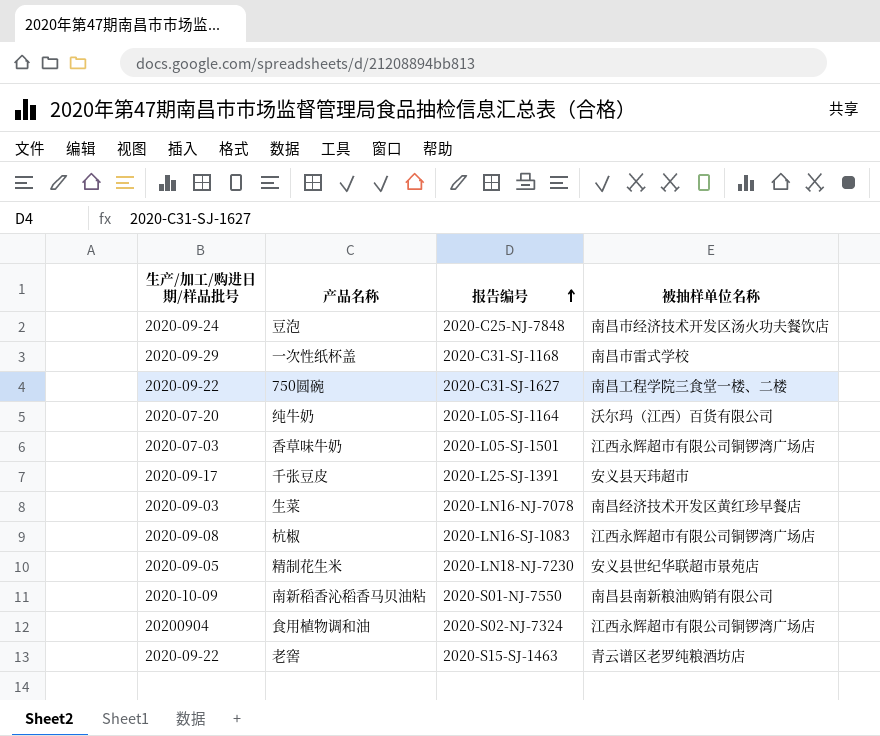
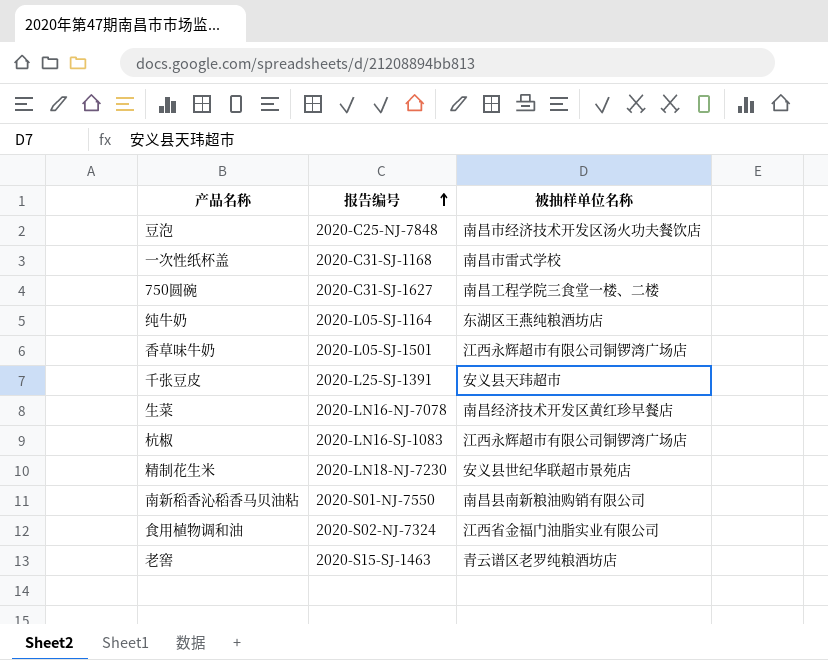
column 生产/加工/购进日期/样品批号 | position: 1 -> none
纯牛奶 | 被抽样单位名称: 沃尔玛（江西）百货有限公司 -> 东湖区王燕纯粮酒坊店
食用植物调和油 | 被抽样单位名称: 江西永辉超市有限公司铜锣湾广场店 -> 江西省金福门油脂实业有限公司

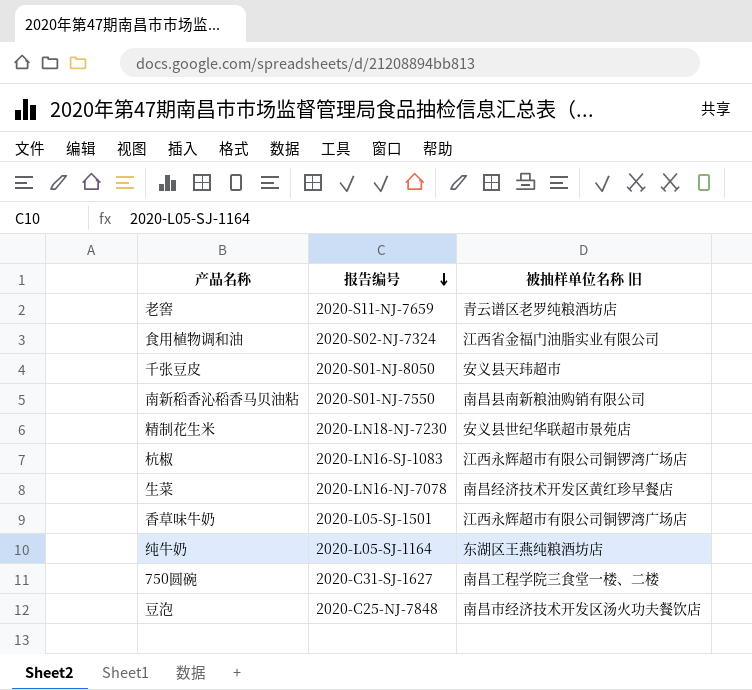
row order: 报告编号 ascending -> 报告编号 descending
column name: 被抽样单位名称 -> 被抽样单位名称 旧
row 一次性纸杯盖: 2020-C31-SJ-1168 | 南昌市雷式学校 -> none
老窖 | 报告编号: 2020-S15-SJ-1463 -> 2020-S11-NJ-7659
千张豆皮 | 报告编号: 2020-L25-SJ-1391 -> 2020-S01-NJ-8050

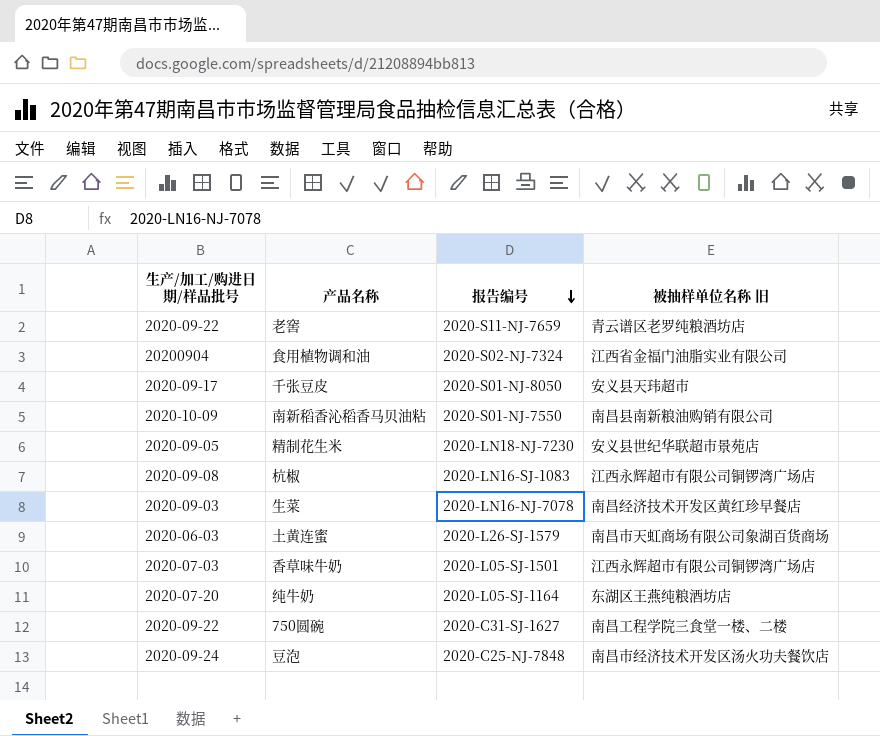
column 生产/加工/购进日期/样品批号 | position: none -> 1
row 土黄连蜜: none -> 2020-06-03 | 2020-L26-SJ-1579 | 南昌市天虹商场有限公司象湖百货商场

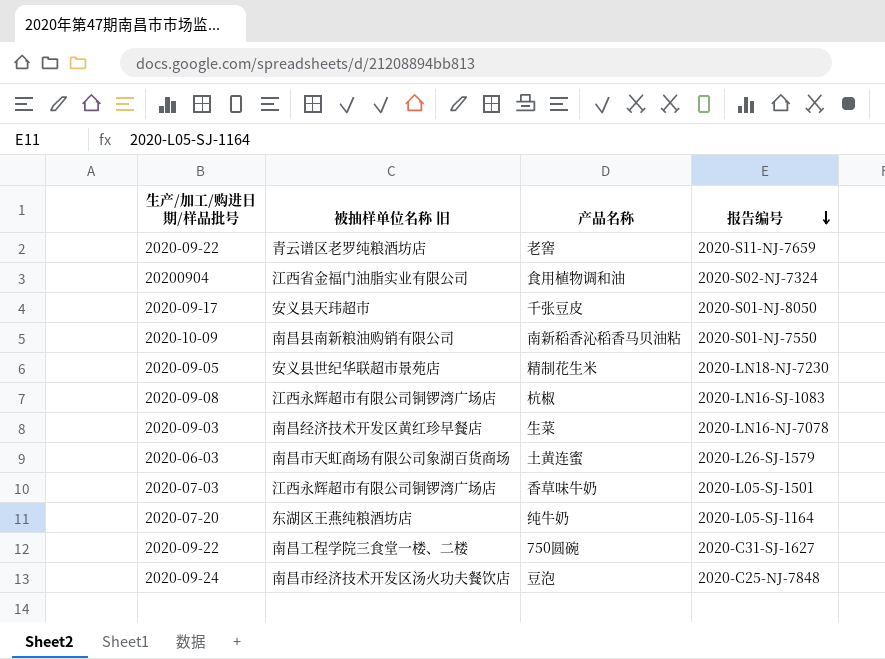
column 被抽样单位名称 旧 | position: 4 -> 2

